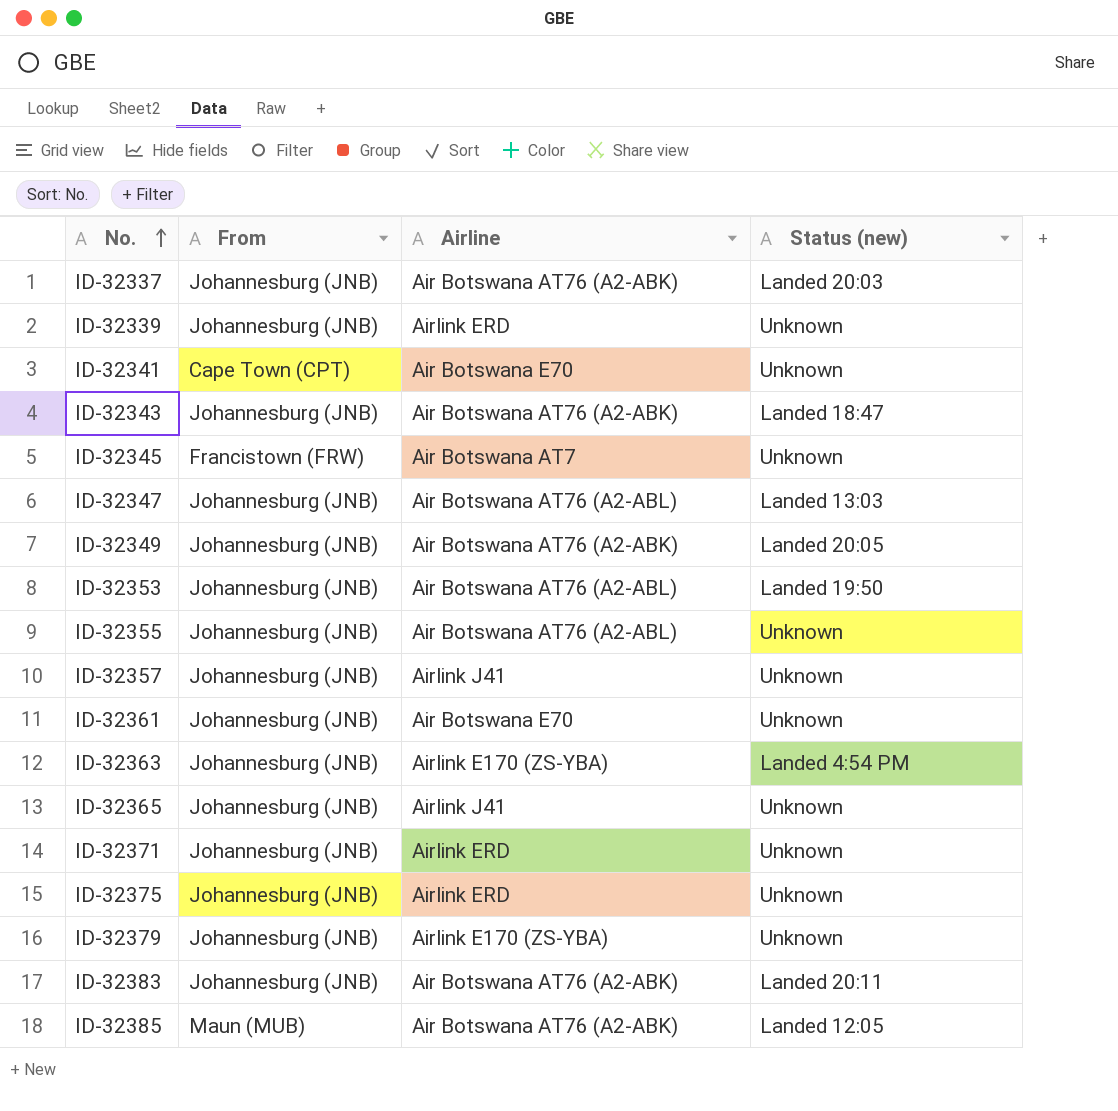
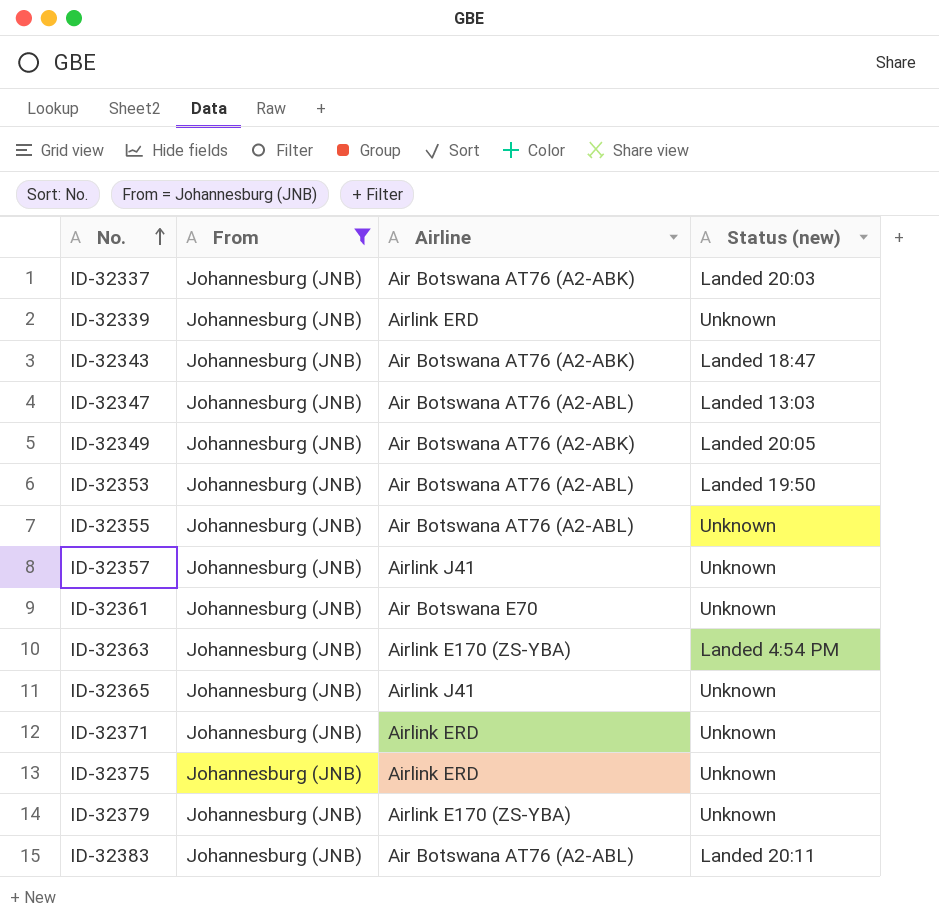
filter: none -> From = Johannesburg (JNB)
ID-32383 | Airline: Air Botswana AT76 (A2-ABK) -> Air Botswana AT76 (A2-ABL)

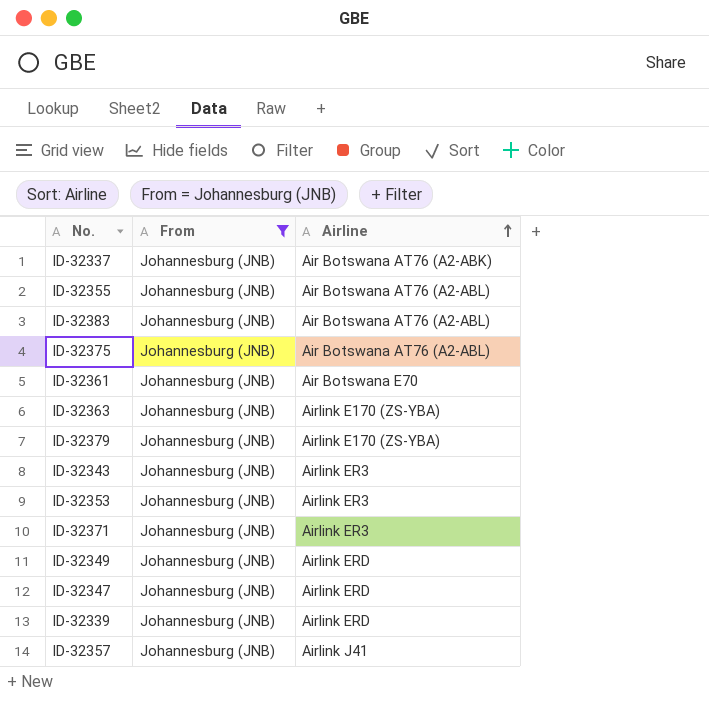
row order: No. ascending -> Airline ascending
column Status (new) | position: 4 -> none
row ID-32365: Johannesburg (JNB) | Airlink J41 | Unknown -> none
ID-32375 | Airline: Airlink ERD -> Air Botswana AT76 (A2-ABL)
ID-32343 | Airline: Air Botswana AT76 (A2-ABK) -> Airlink ER3
ID-32353 | Airline: Air Botswana AT76 (A2-ABL) -> Airlink ER3
ID-32371 | Airline: Airlink ERD -> Airlink ER3
ID-32349 | Airline: Air Botswana AT76 (A2-ABK) -> Airlink ERD
ID-32347 | Airline: Air Botswana AT76 (A2-ABL) -> Airlink ERD

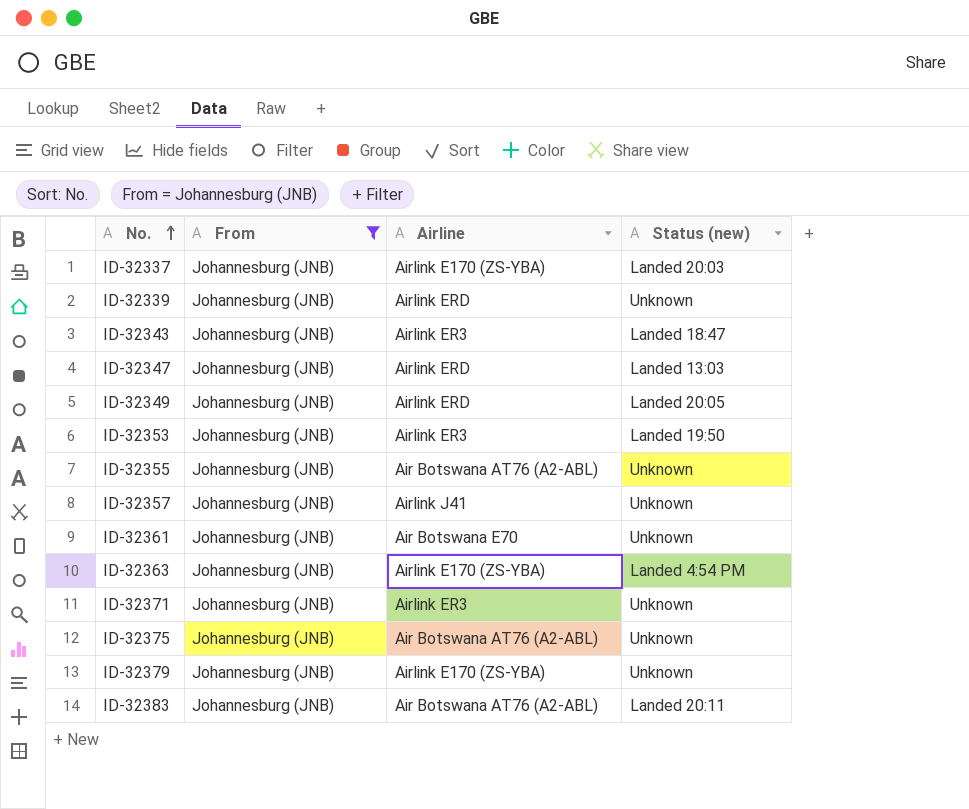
row order: Airline ascending -> No. ascending
column Status (new) | position: none -> 4
ID-32337 | Airline: Air Botswana AT76 (A2-ABK) -> Airlink E170 (ZS-YBA)

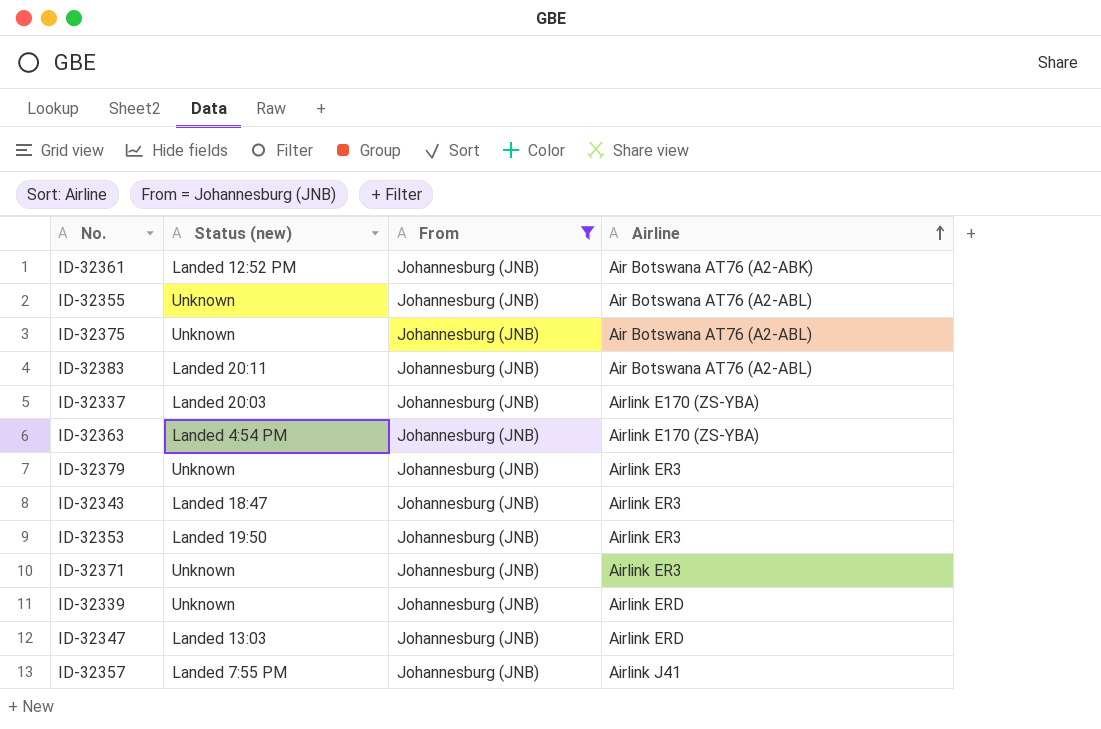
row order: No. ascending -> Airline ascending
column Status (new) | position: 4 -> 2
row ID-32349: Johannesburg (JNB) | Airlink ERD | Landed 20:05 -> none
ID-32361 | Status (new): Unknown -> Landed 12:52 PM
ID-32361 | Airline: Air Botswana E70 -> Air Botswana AT76 (A2-ABK)
ID-32379 | Airline: Airlink E170 (ZS-YBA) -> Airlink ER3
ID-32357 | Status (new): Unknown -> Landed 7:55 PM

